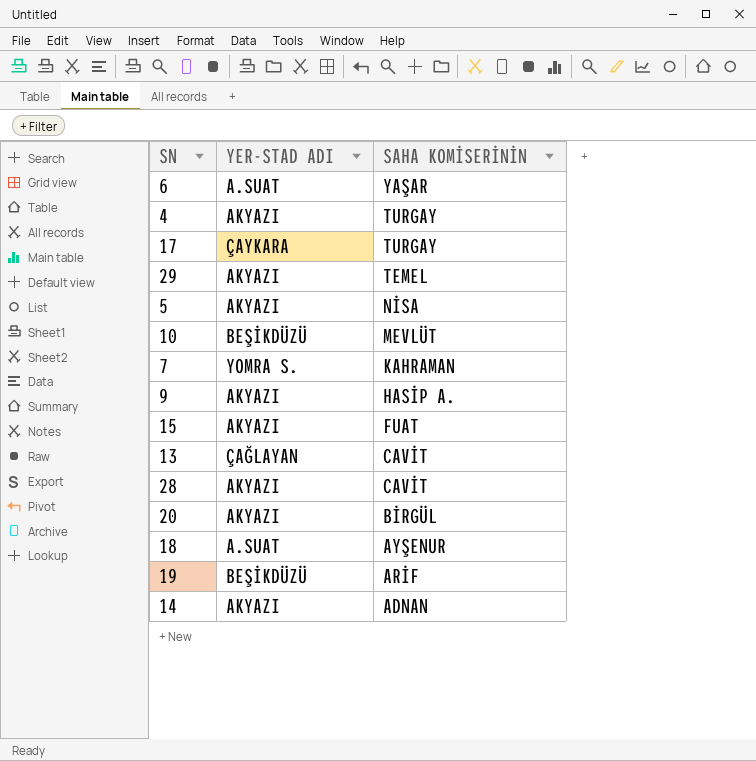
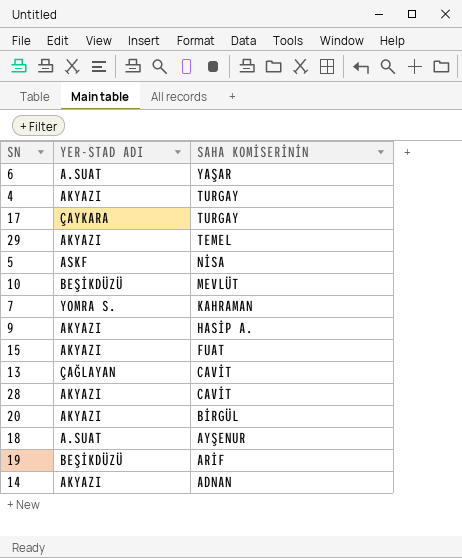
5 | YER-STAD ADI: AKYAZI -> ASKF

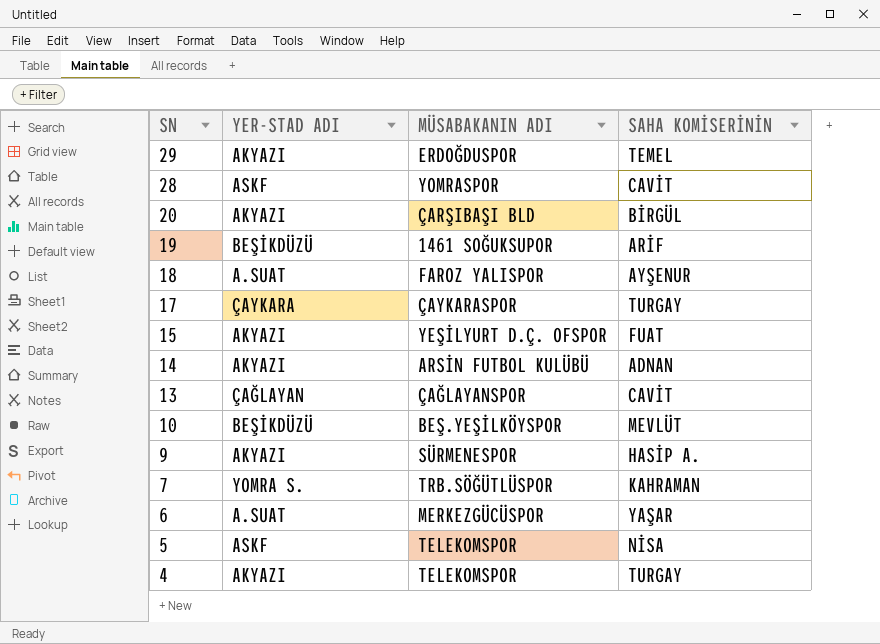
row order: SAHA KOMİSERİNİN descending -> SN descending
column MÜSABAKANIN ADI | position: none -> 3
28 | YER-STAD ADI: AKYAZI -> ASKF

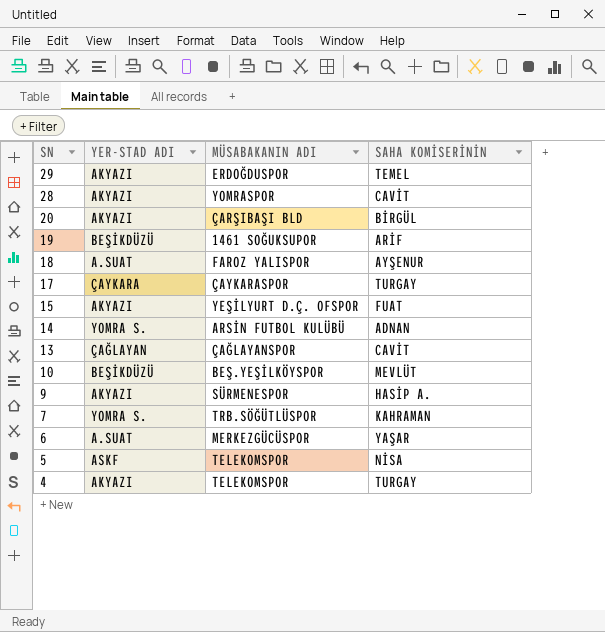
28 | YER-STAD ADI: ASKF -> AKYAZI
14 | YER-STAD ADI: AKYAZI -> YOMRA S.

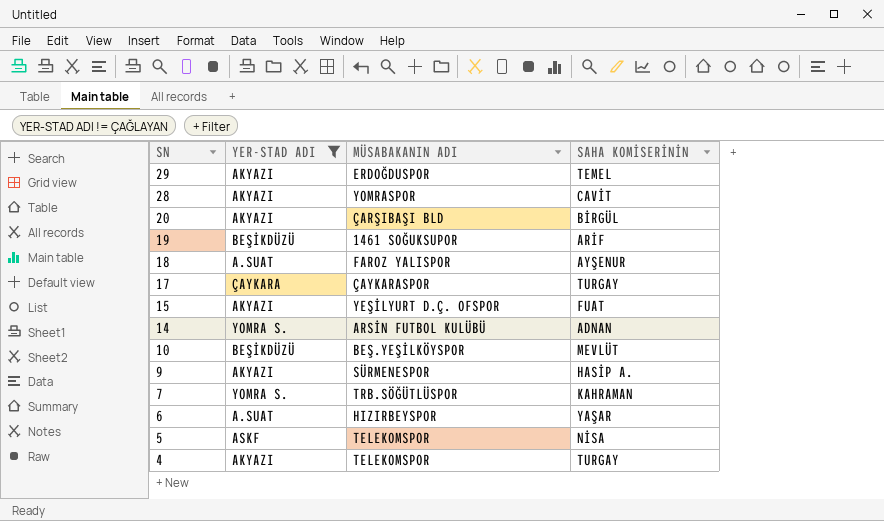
filter: none -> YER-STAD ADI != ÇAĞLAYAN
6 | MÜSABAKANIN ADI: MERKEZGÜCÜSPOR -> HIZIRBEYSPOR

